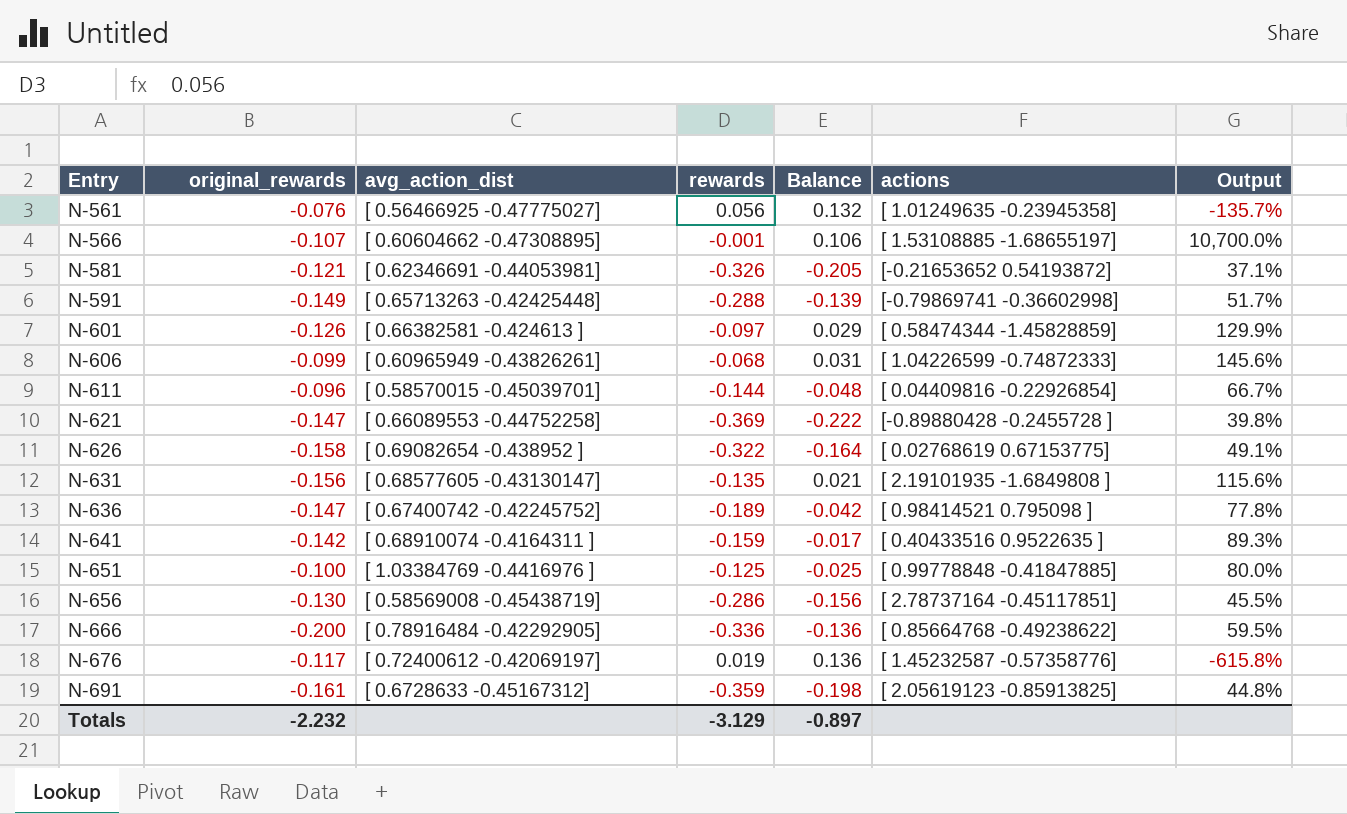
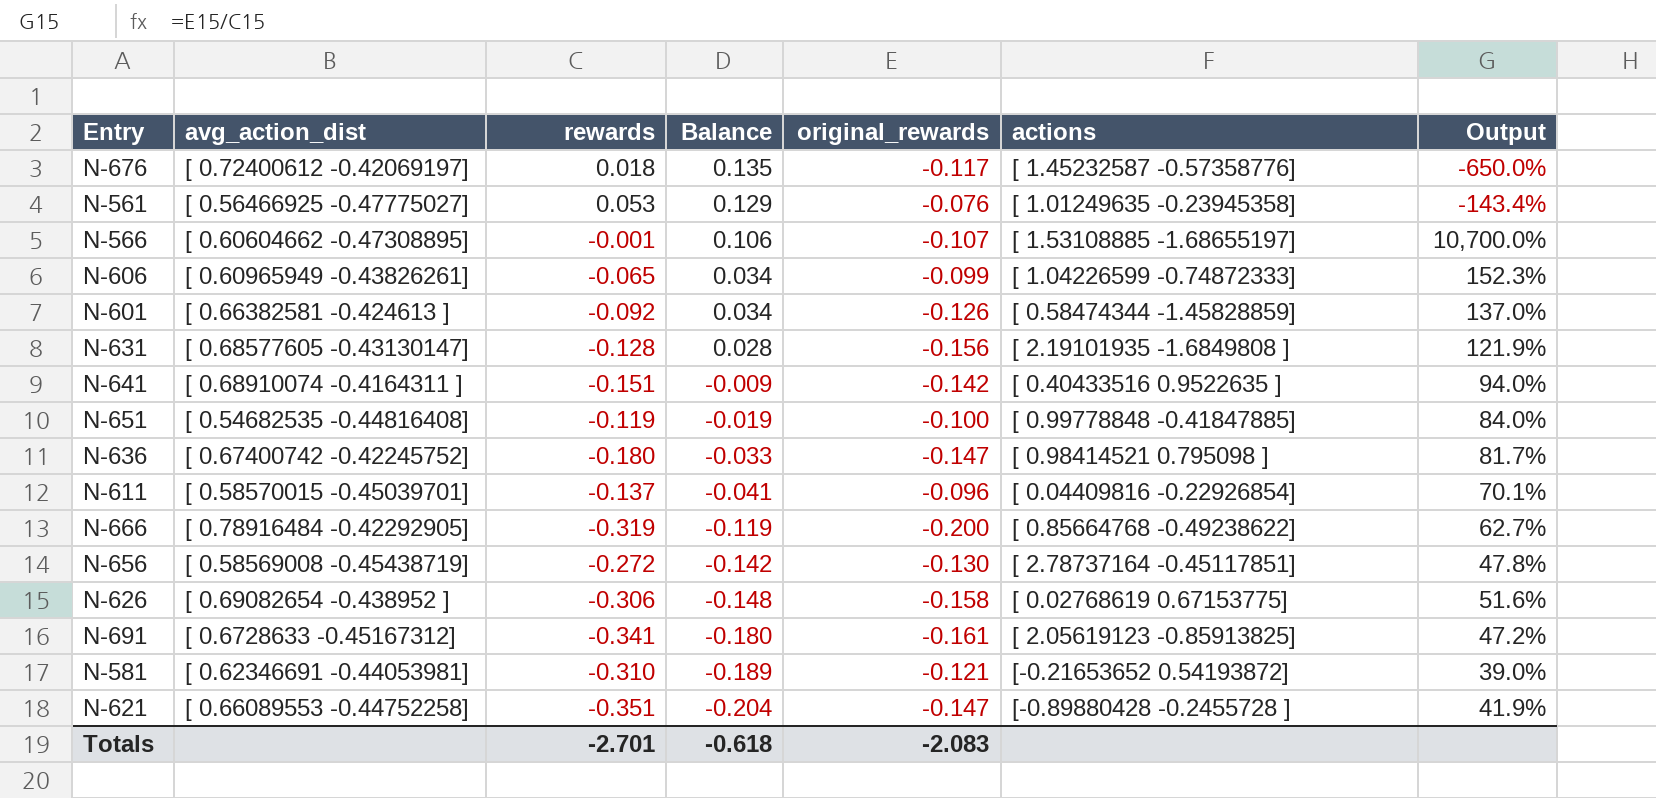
row order: Entry ascending -> Balance descending
column original_rewards | position: 2 -> 5
row N-591: -0.149 | [ 0.65713263 -0.42425448] | -0.288 | -0.139 | [-0.79869741 -0.36602998] | 51.7% -> none
N-676 | rewards: 0.019 -> 0.018
N-676 | Balance: 0.136 -> 0.135
N-676 | Output: -615.8% -> -650.0%
N-561 | rewards: 0.056 -> 0.053
N-561 | Balance: 0.132 -> 0.129
N-561 | Output: -135.7% -> -143.4%
N-606 | rewards: -0.068 -> -0.065
N-606 | Balance: 0.031 -> 0.034
N-606 | Output: 145.6% -> 152.3%
N-601 | rewards: -0.097 -> -0.092
N-601 | Balance: 0.029 -> 0.034
N-601 | Output: 129.9% -> 137.0%
N-631 | rewards: -0.135 -> -0.128
N-631 | Balance: 0.021 -> 0.028
N-631 | Output: 115.6% -> 121.9%
N-641 | rewards: -0.159 -> -0.151
N-641 | Balance: -0.017 -> -0.009
N-641 | Output: 89.3% -> 94.0%
N-651 | avg_action_dist: [ 1.03384769 -0.4416976 ] -> [ 0.54682535 -0.44816408]
N-651 | rewards: -0.125 -> -0.119
N-651 | Balance: -0.025 -> -0.019
N-651 | Output: 80.0% -> 84.0%
N-636 | rewards: -0.189 -> -0.180
N-636 | Balance: -0.042 -> -0.033
N-636 | Output: 77.8% -> 81.7%
N-611 | rewards: -0.144 -> -0.137
N-611 | Balance: -0.048 -> -0.041
N-611 | Output: 66.7% -> 70.1%
N-666 | rewards: -0.336 -> -0.319
N-666 | Balance: -0.136 -> -0.119
N-666 | Output: 59.5% -> 62.7%
N-656 | rewards: -0.286 -> -0.272
N-656 | Balance: -0.156 -> -0.142
N-656 | Output: 45.5% -> 47.8%
N-626 | rewards: -0.322 -> -0.306
N-626 | Balance: -0.164 -> -0.148
N-626 | Output: 49.1% -> 51.6%
N-691 | rewards: -0.359 -> -0.341
N-691 | Balance: -0.198 -> -0.180
N-691 | Output: 44.8% -> 47.2%
N-581 | rewards: -0.326 -> -0.310
N-581 | Balance: -0.205 -> -0.189
N-581 | Output: 37.1% -> 39.0%
N-621 | rewards: -0.369 -> -0.351
N-621 | Balance: -0.222 -> -0.204
N-621 | Output: 39.8% -> 41.9%
Totals | rewards: -3.129 -> -2.701
Totals | Balance: -0.897 -> -0.618
Totals | original_rewards: -2.232 -> -2.083

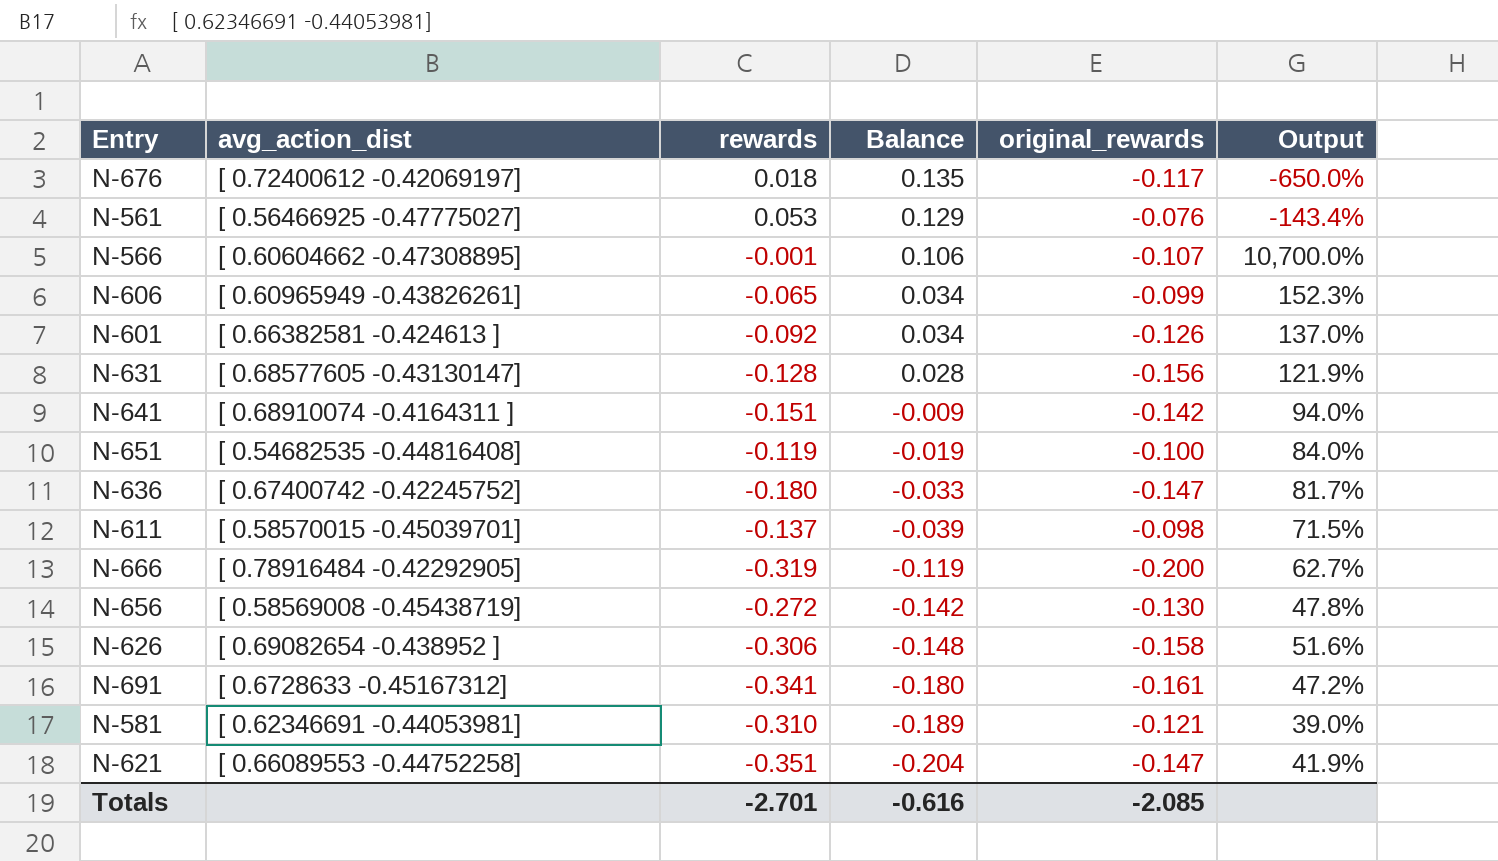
column actions | position: 6 -> none
N-611 | Balance: -0.041 -> -0.039
N-611 | original_rewards: -0.096 -> -0.098
N-611 | Output: 70.1% -> 71.5%
Totals | Balance: -0.618 -> -0.616
Totals | original_rewards: -2.083 -> -2.085

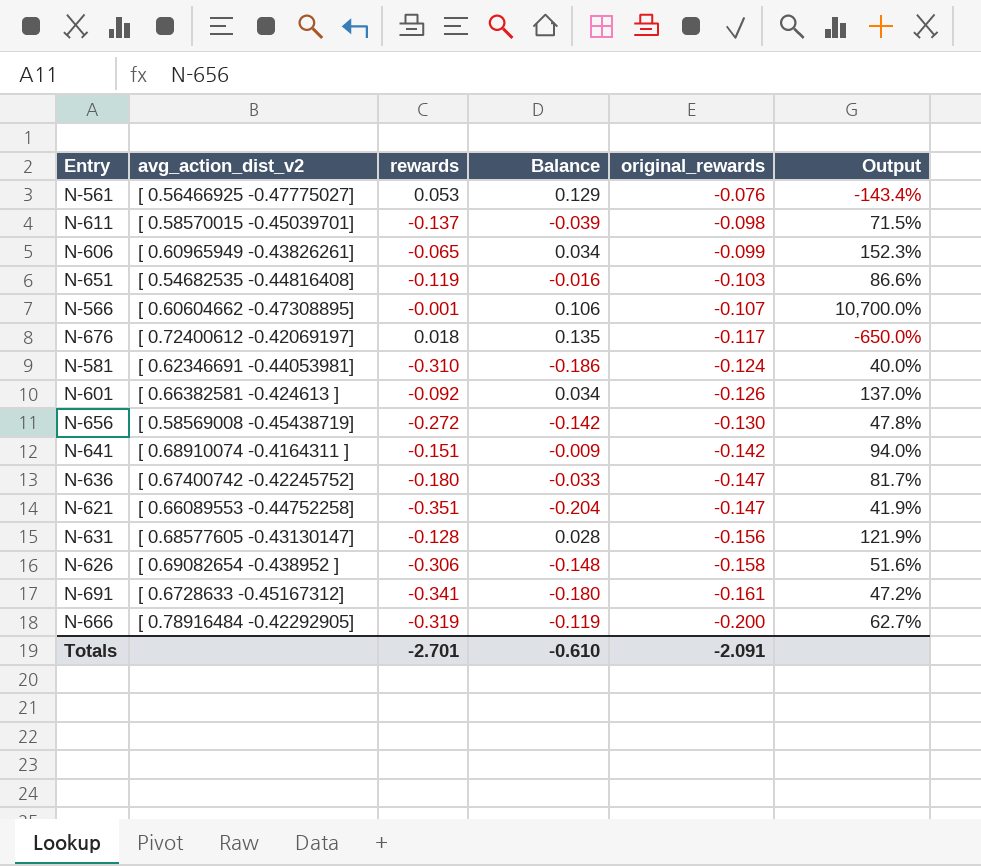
row order: Balance descending -> original_rewards descending
column name: avg_action_dist -> avg_action_dist_v2
N-651 | Balance: -0.019 -> -0.016
N-651 | original_rewards: -0.100 -> -0.103
N-651 | Output: 84.0% -> 86.6%
N-581 | Balance: -0.189 -> -0.186
N-581 | original_rewards: -0.121 -> -0.124
N-581 | Output: 39.0% -> 40.0%
Totals | Balance: -0.616 -> -0.610
Totals | original_rewards: -2.085 -> -2.091

